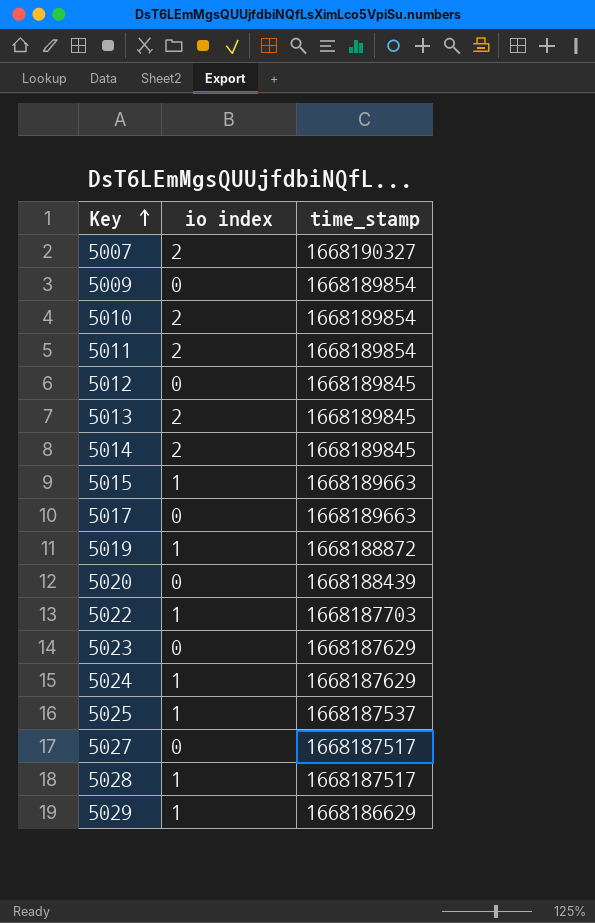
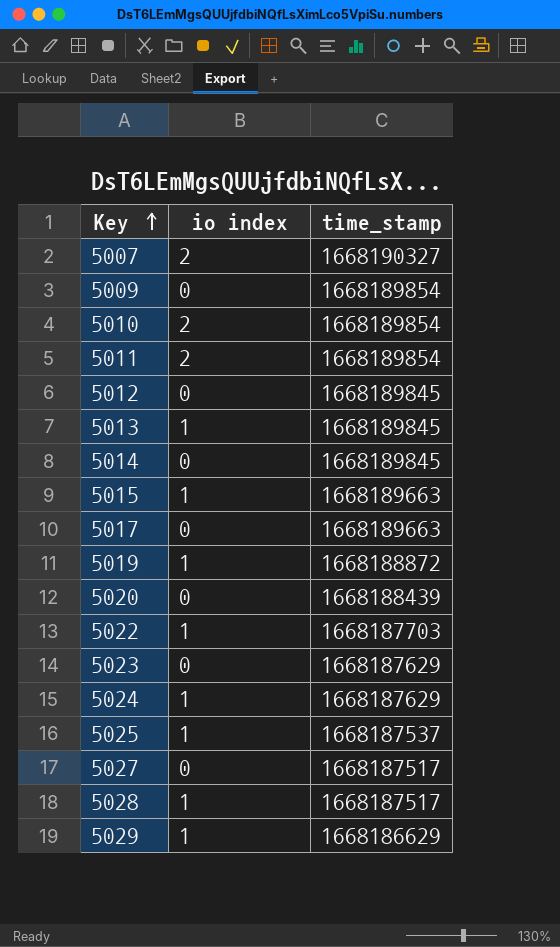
5013 | io index: 2 -> 1
5014 | io index: 2 -> 0

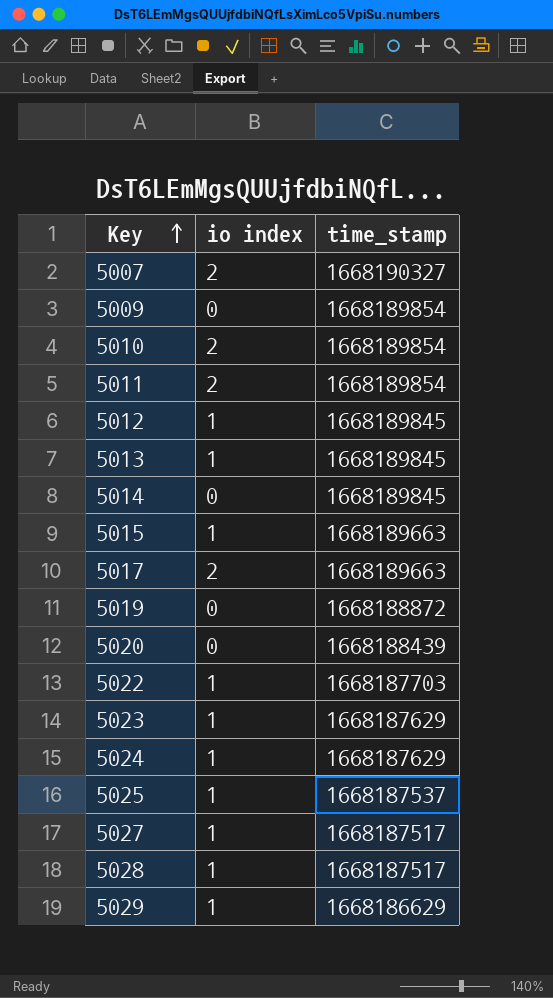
5012 | io index: 0 -> 1
5017 | io index: 0 -> 2
5019 | io index: 1 -> 0
5023 | io index: 0 -> 1
5027 | io index: 0 -> 1

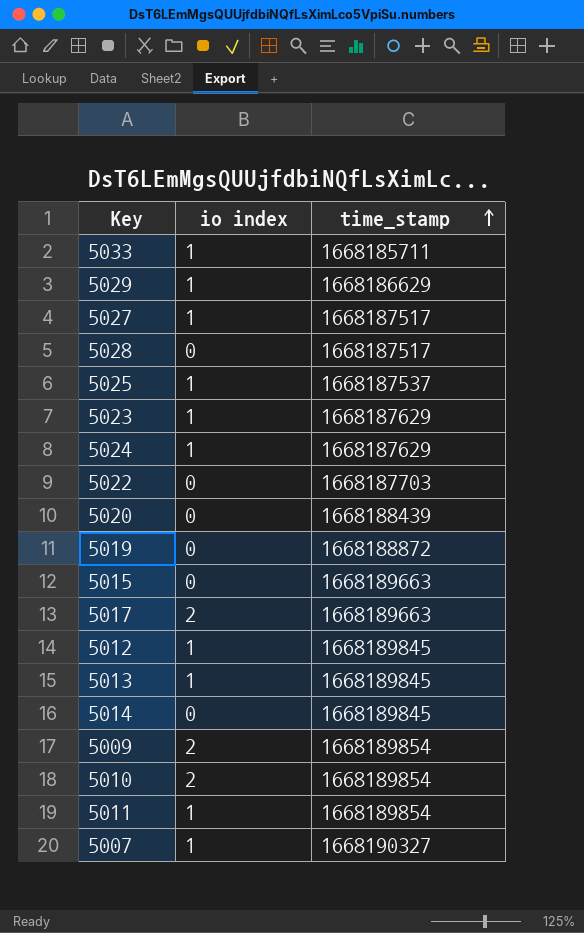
row order: Key ascending -> time_stamp ascending
row 5033: none -> 1 | 1668185711
5028 | io index: 1 -> 0
5022 | io index: 1 -> 0
5015 | io index: 1 -> 0
5009 | io index: 0 -> 2
5011 | io index: 2 -> 1
5007 | io index: 2 -> 1

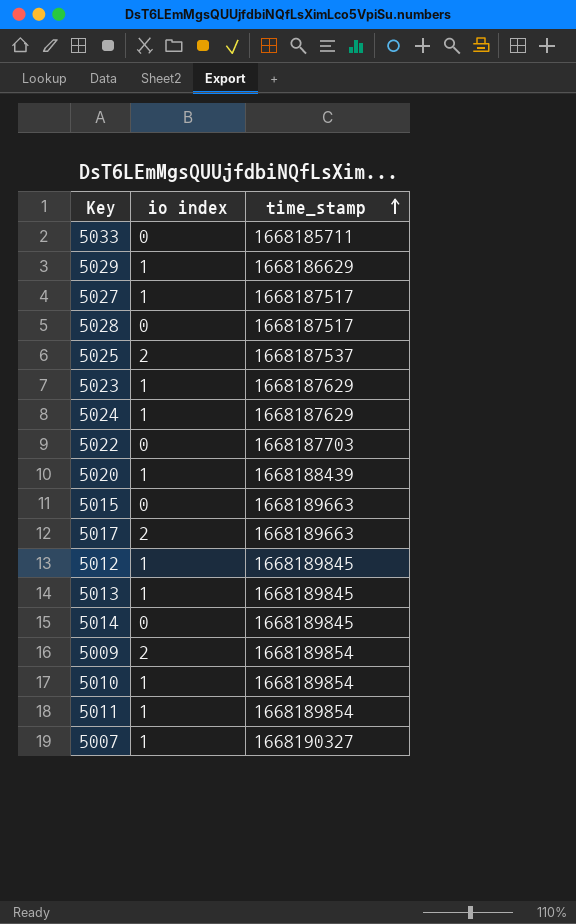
row 5019: 0 | 1668188872 -> none
5033 | io index: 1 -> 0
5025 | io index: 1 -> 2
5020 | io index: 0 -> 1
5010 | io index: 2 -> 1

